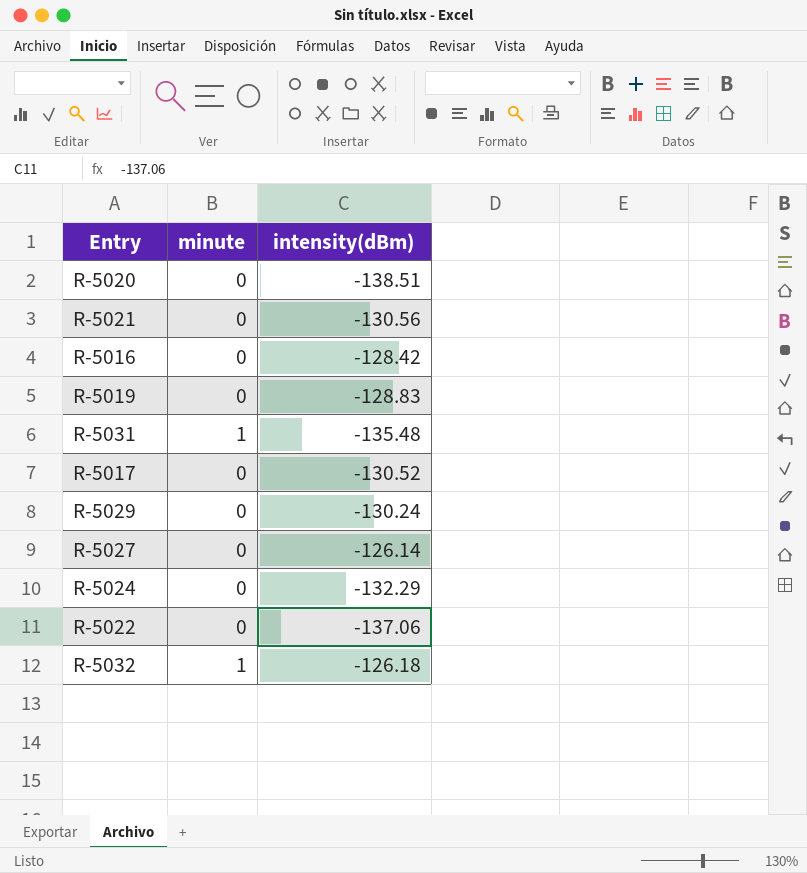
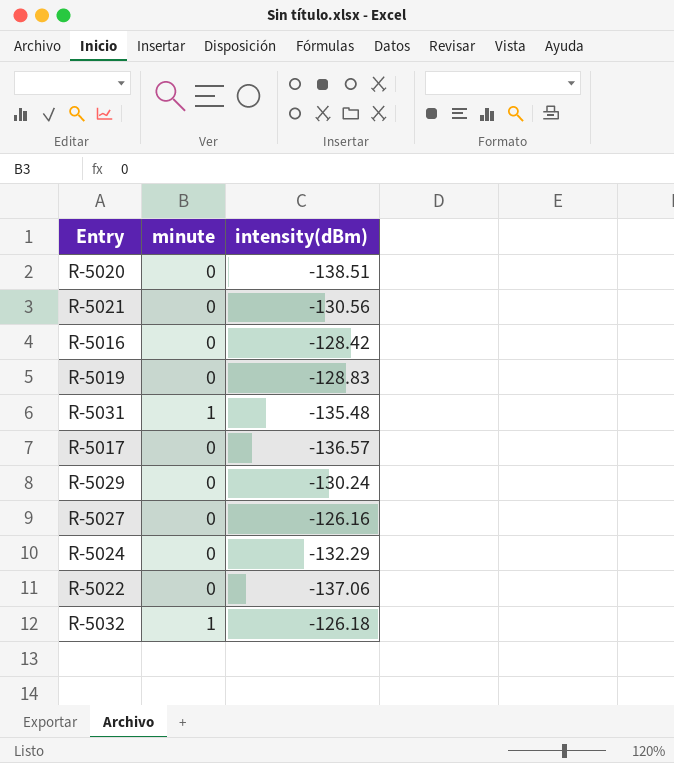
R-5017 | intensity(dBm): -130.52 -> -136.57
R-5027 | intensity(dBm): -126.14 -> -126.16

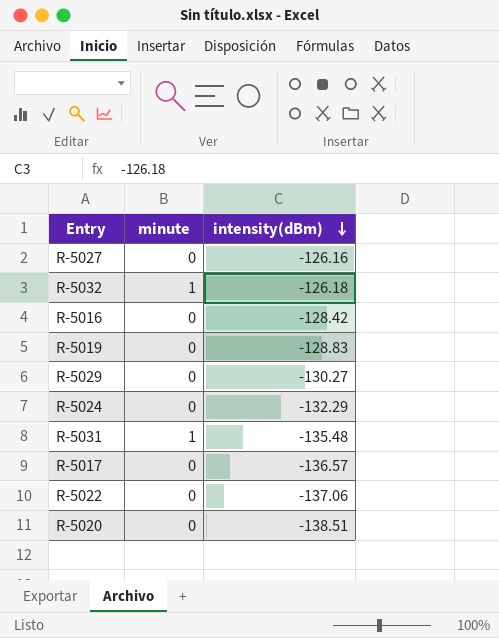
row order: none -> intensity(dBm) descending
row R-5021: 0 | -130.56 -> none
R-5029 | intensity(dBm): -130.24 -> -130.27

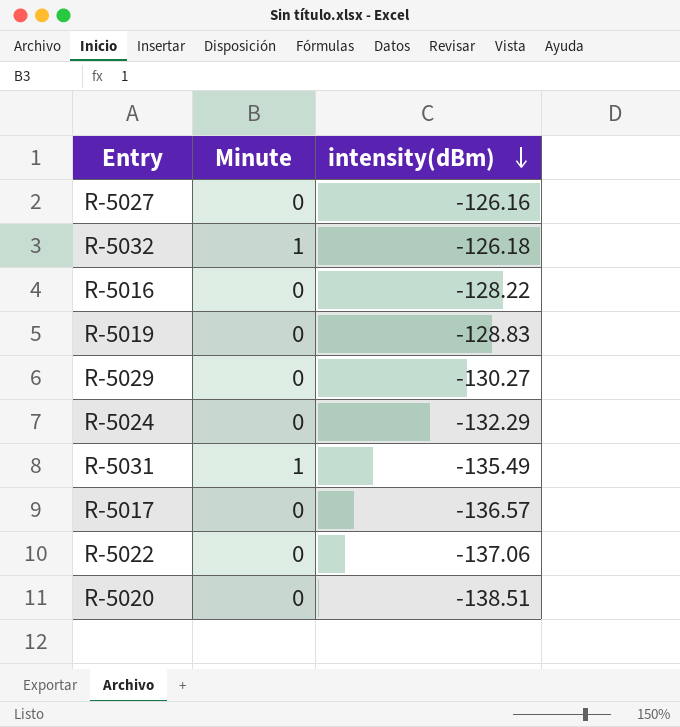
column name: minute -> Minute
R-5016 | intensity(dBm): -128.42 -> -128.22
R-5031 | intensity(dBm): -135.48 -> -135.49

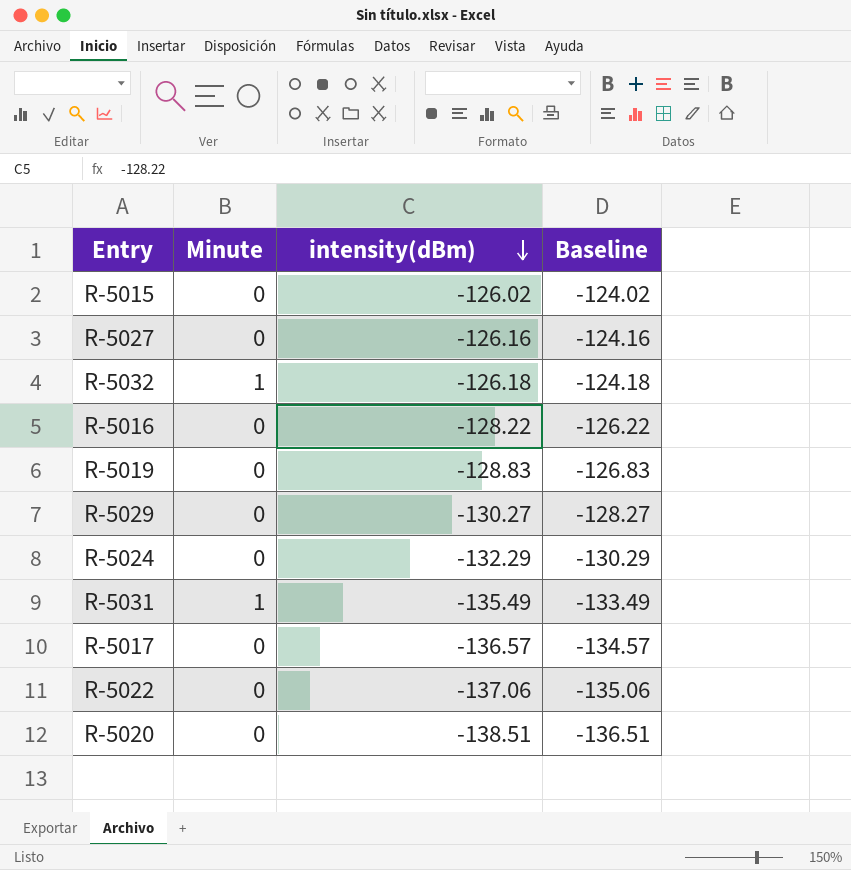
column Baseline | formula: none -> [intensity(dBm)] + 2
row R-5015: none -> 0 | -126.02 | -124.02

